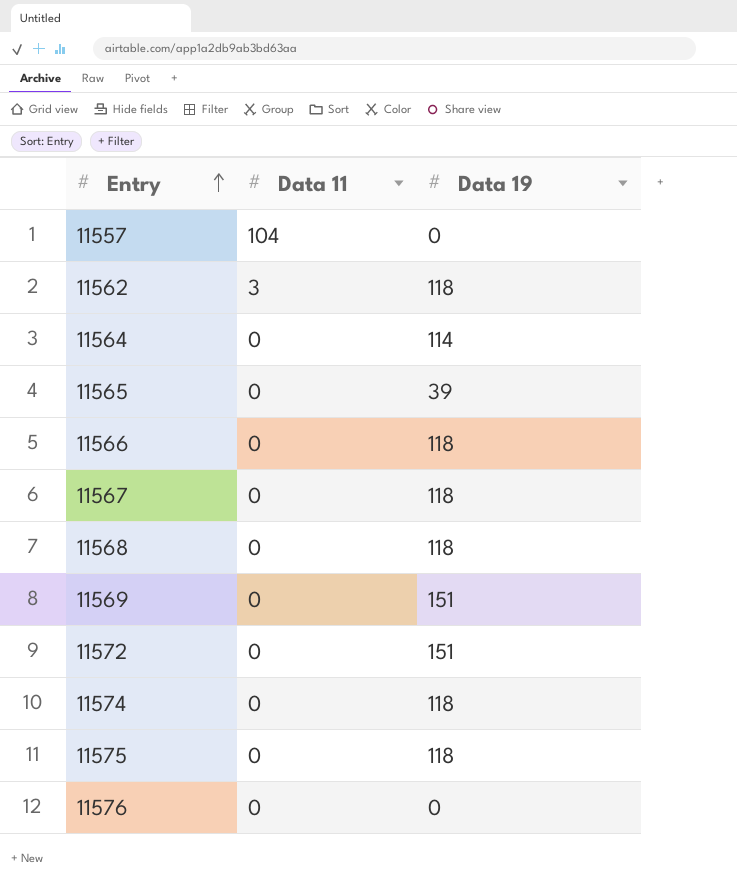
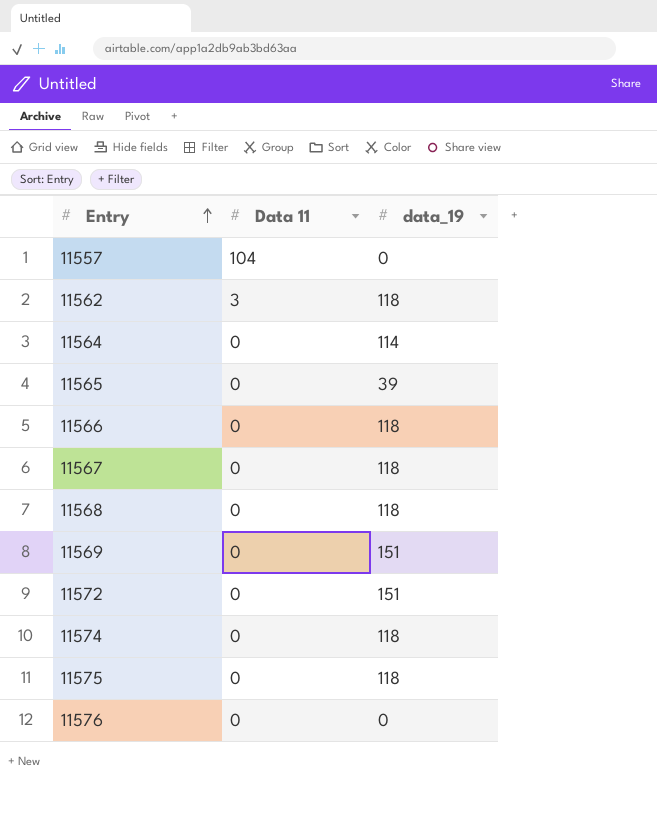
column name: Data 19 -> data_19

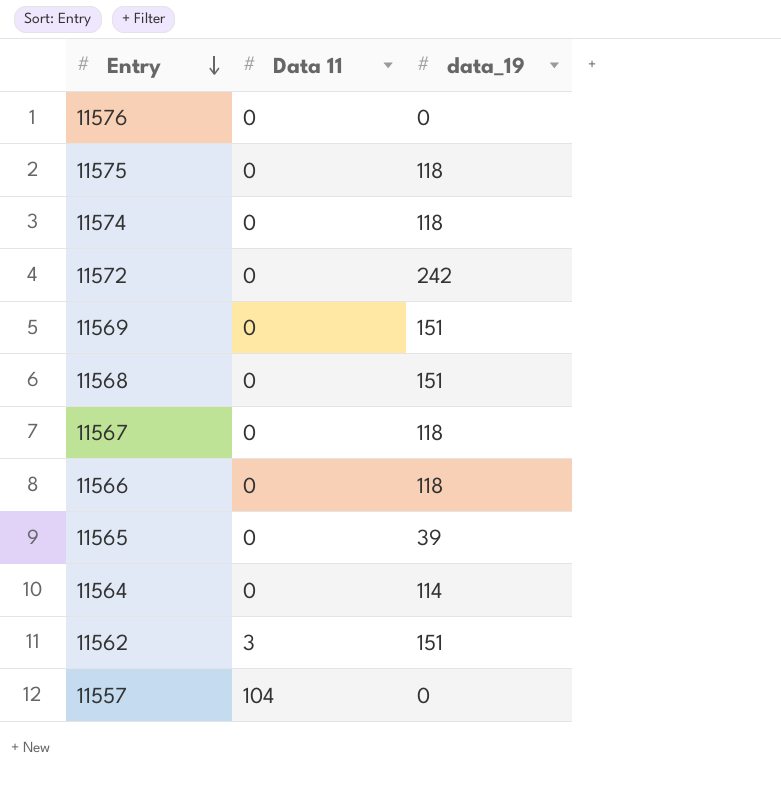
row order: Entry ascending -> Entry descending
11572 | data_19: 151 -> 242
11568 | data_19: 118 -> 151
11562 | data_19: 118 -> 151

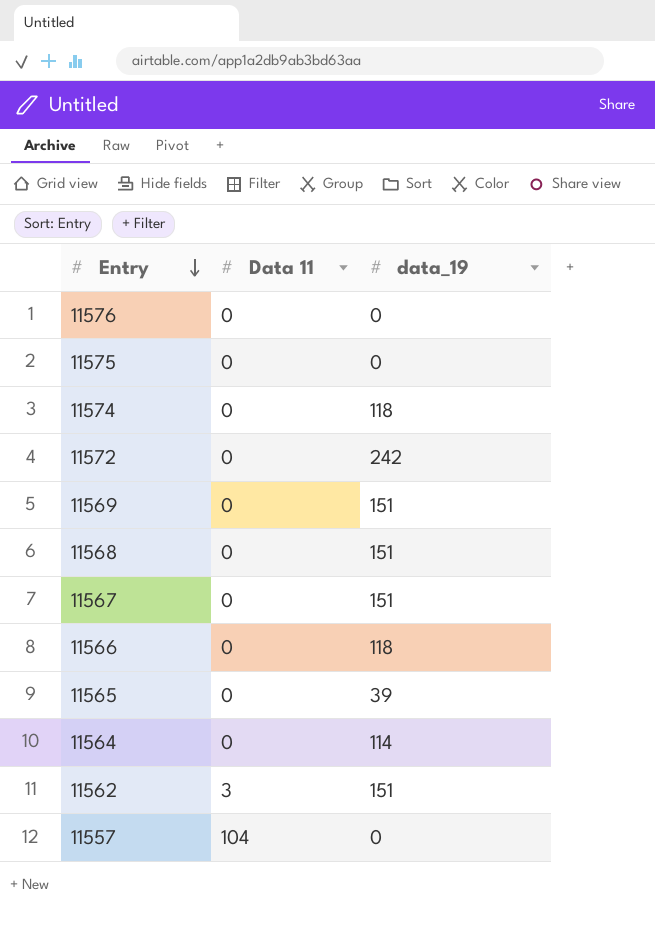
11575 | data_19: 118 -> 0
11567 | data_19: 118 -> 151

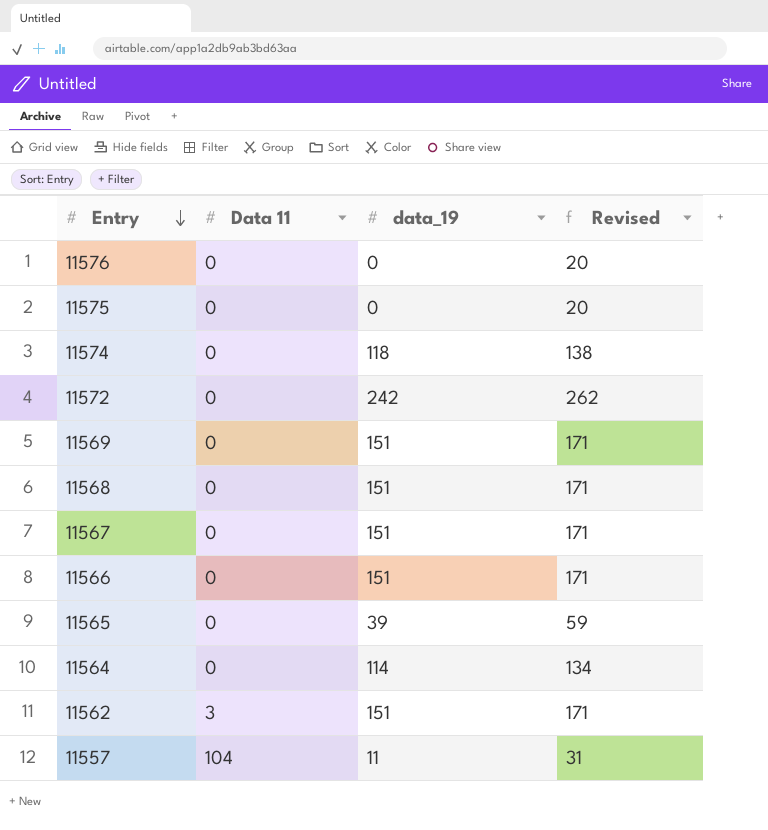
column Revised | formula: none -> [data_19] + 20
11566 | data_19: 118 -> 151
11557 | data_19: 0 -> 11

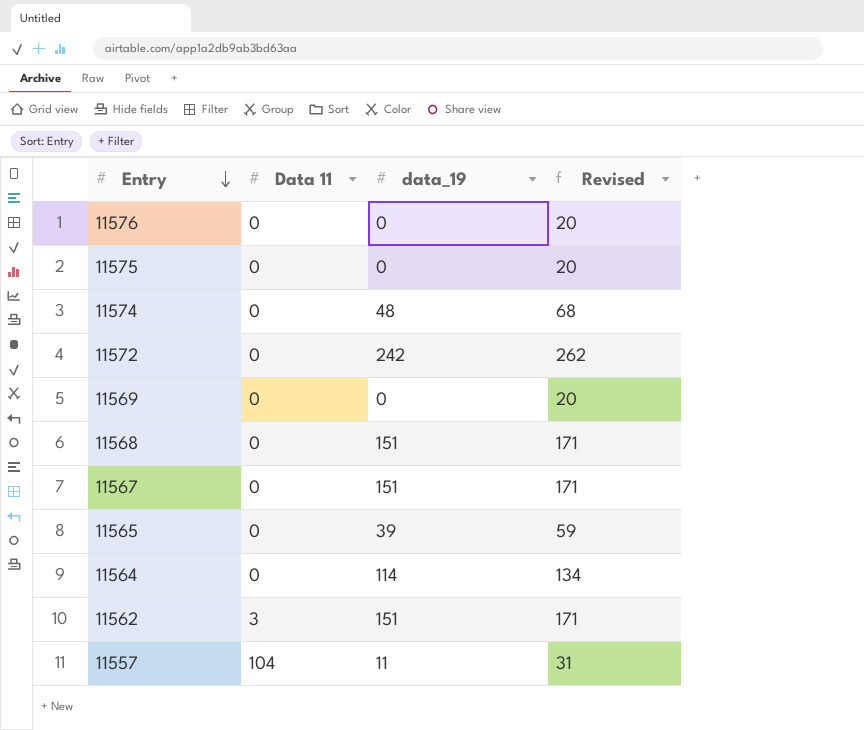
row 11566: 0 | 151 | 171 -> none
11574 | data_19: 118 -> 48
11574 | Revised: 138 -> 68
11569 | data_19: 151 -> 0
11569 | Revised: 171 -> 20

